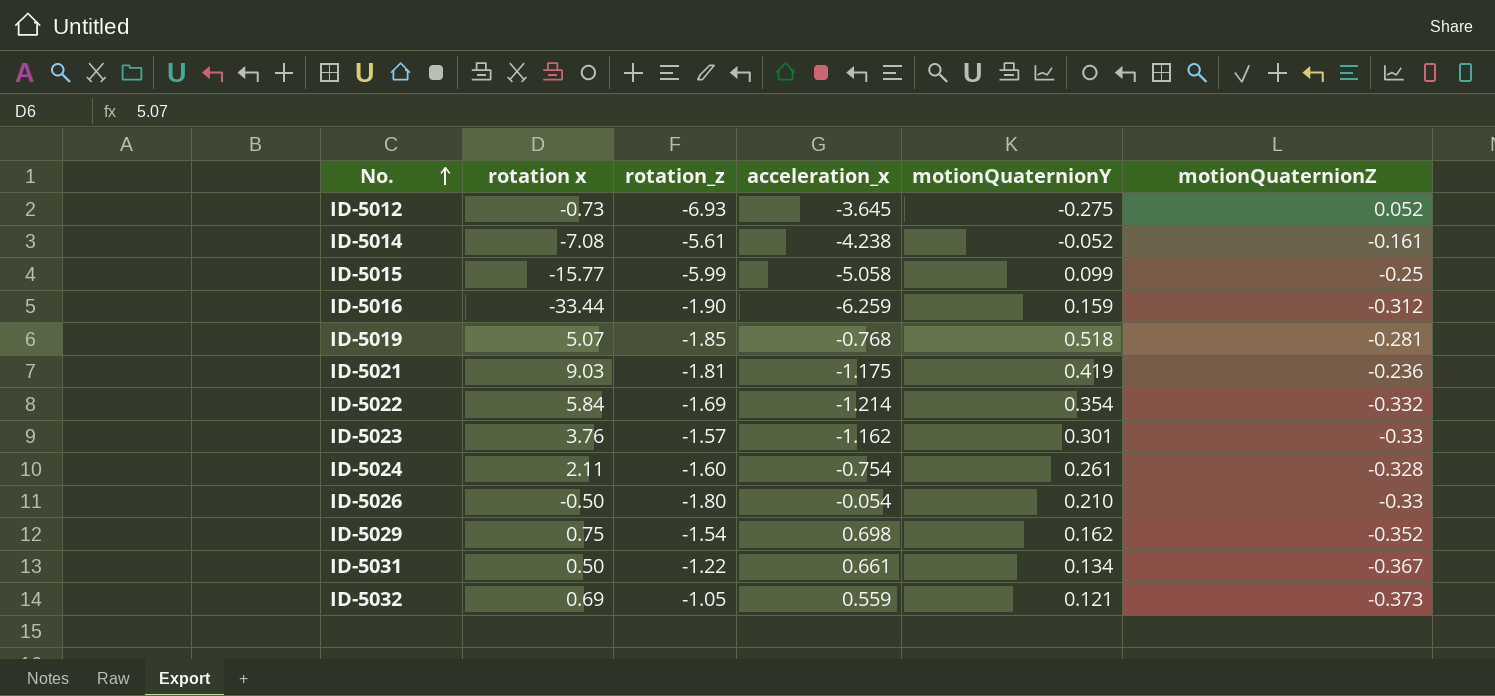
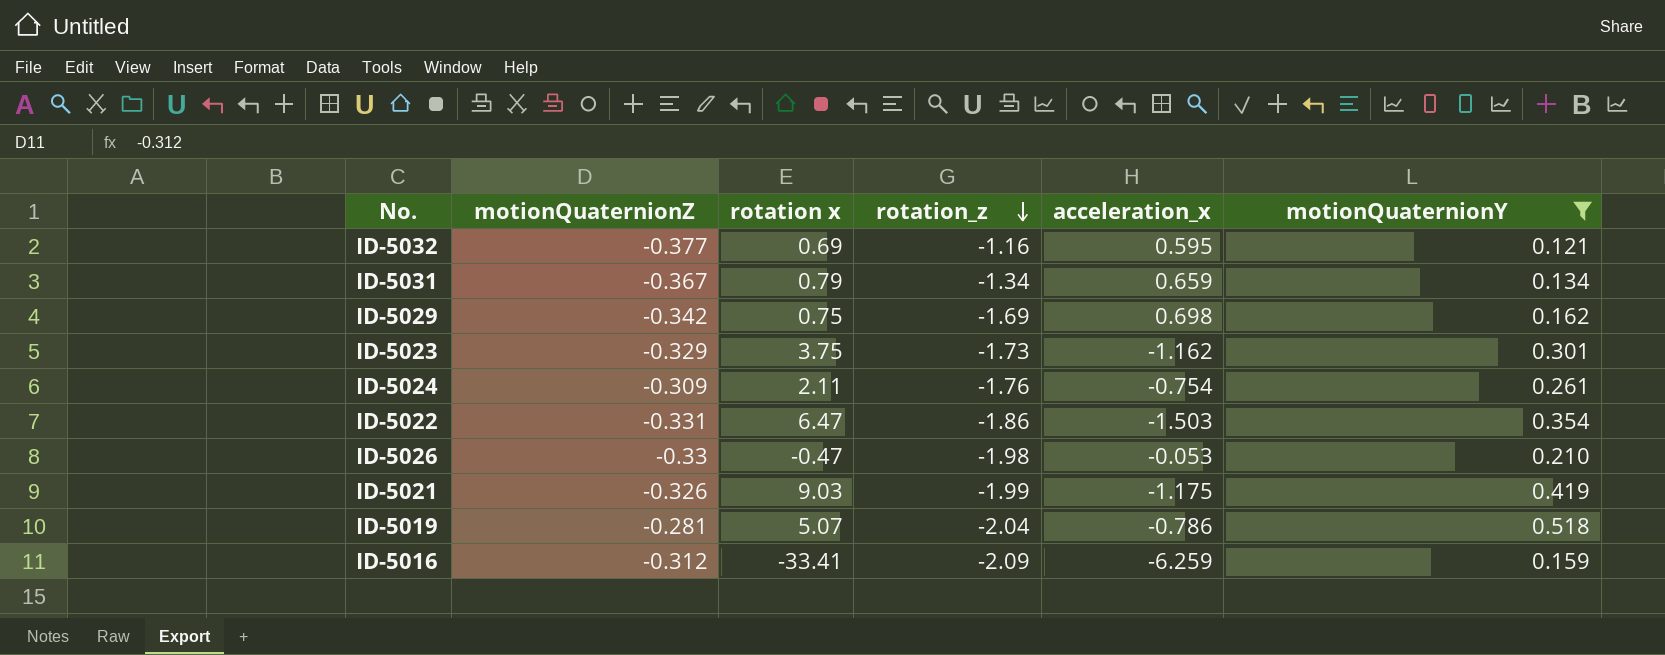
filter: none -> motionQuaternionY >= 0.121
row order: No. ascending -> rotation_z descending
column motionQuaternionZ | position: 6 -> 2
ID-5032 | motionQuaternionZ: -0.373 -> -0.377
ID-5032 | rotation_z: -1.05 -> -1.16
ID-5032 | acceleration_x: 0.559 -> 0.595
ID-5031 | rotation x: 0.50 -> 0.79
ID-5031 | rotation_z: -1.22 -> -1.34
ID-5031 | acceleration_x: 0.661 -> 0.659
ID-5029 | motionQuaternionZ: -0.352 -> -0.342
ID-5029 | rotation_z: -1.54 -> -1.69
ID-5023 | motionQuaternionZ: -0.33 -> -0.329
ID-5023 | rotation x: 3.76 -> 3.75
ID-5023 | rotation_z: -1.57 -> -1.73
ID-5024 | motionQuaternionZ: -0.328 -> -0.309
ID-5024 | rotation_z: -1.60 -> -1.76
ID-5022 | motionQuaternionZ: -0.332 -> -0.331
ID-5022 | rotation x: 5.84 -> 6.47
ID-5022 | rotation_z: -1.69 -> -1.86
ID-5022 | acceleration_x: -1.214 -> -1.503
ID-5026 | rotation x: -0.50 -> -0.47
ID-5026 | rotation_z: -1.80 -> -1.98
ID-5026 | acceleration_x: -0.054 -> -0.053
ID-5021 | motionQuaternionZ: -0.236 -> -0.326
ID-5021 | rotation_z: -1.81 -> -1.99
ID-5019 | rotation_z: -1.85 -> -2.04
ID-5019 | acceleration_x: -0.768 -> -0.786
ID-5016 | rotation x: -33.44 -> -33.41
ID-5016 | rotation_z: -1.90 -> -2.09

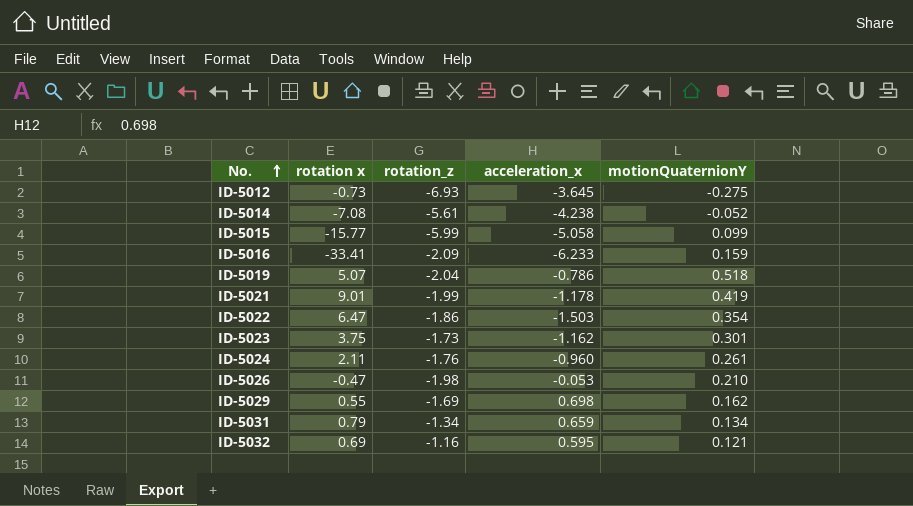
filter: motionQuaternionY >= 0.121 -> none
row order: rotation_z descending -> No. ascending
column motionQuaternionZ | position: 2 -> none
ID-5016 | acceleration_x: -6.259 -> -6.233
ID-5021 | rotation x: 9.03 -> 9.01
ID-5021 | acceleration_x: -1.175 -> -1.178
ID-5024 | acceleration_x: -0.754 -> -0.960
ID-5029 | rotation x: 0.75 -> 0.55

